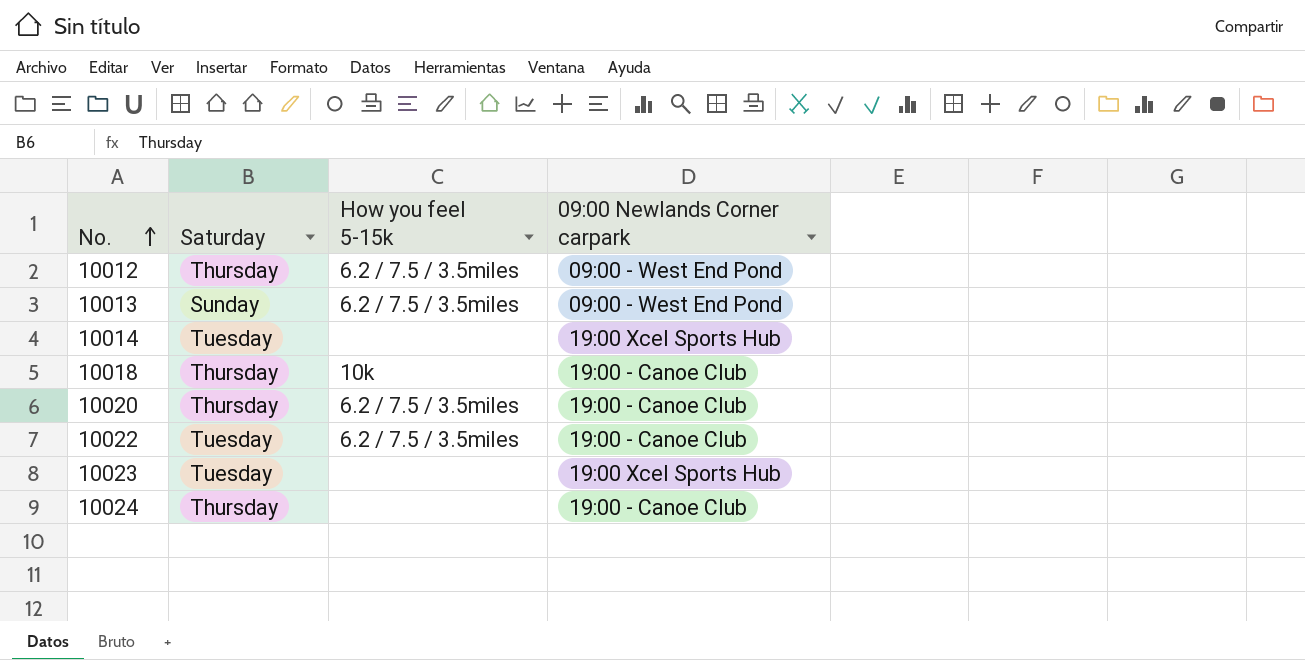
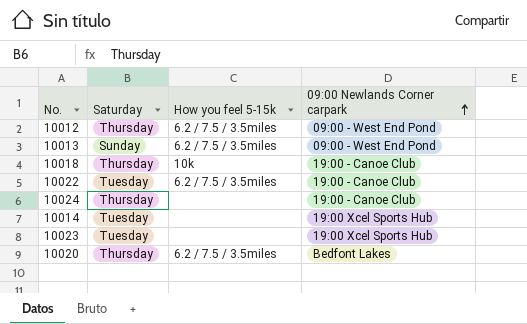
row order: No. ascending -> 09:00 Newlands Corner carpark ascending
10020 | 09:00 Newlands Corner carpark: 19:00 - Canoe Club -> Bedfont Lakes

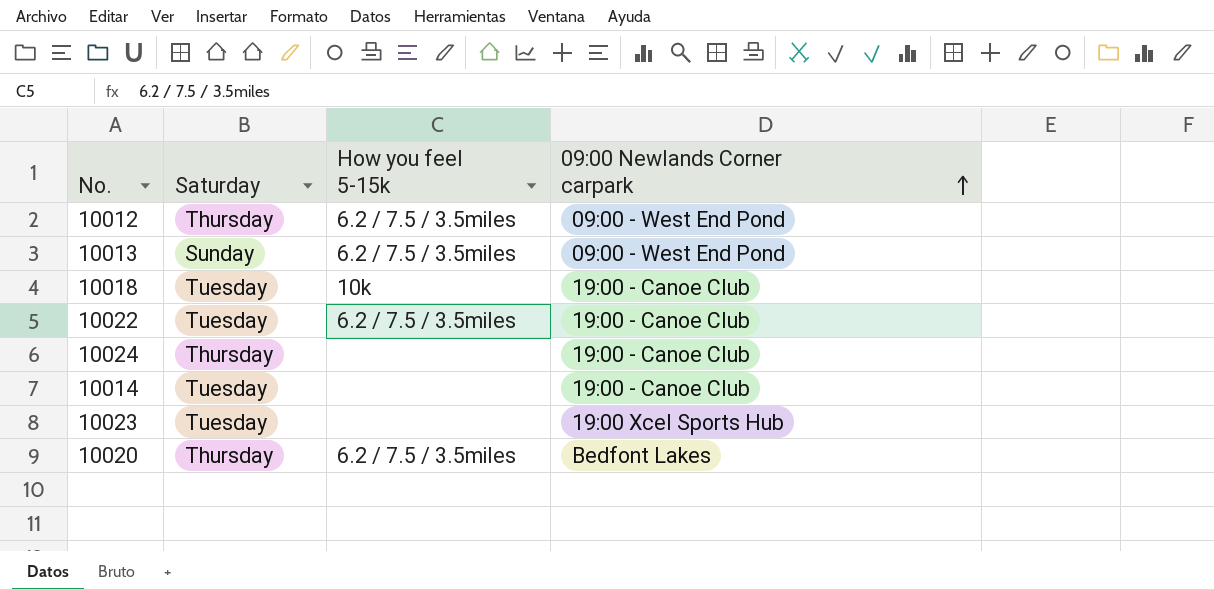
10018 | Saturday: Thursday -> Tuesday
10014 | 09:00 Newlands Corner carpark: 19:00 Xcel Sports Hub -> 19:00 - Canoe Club

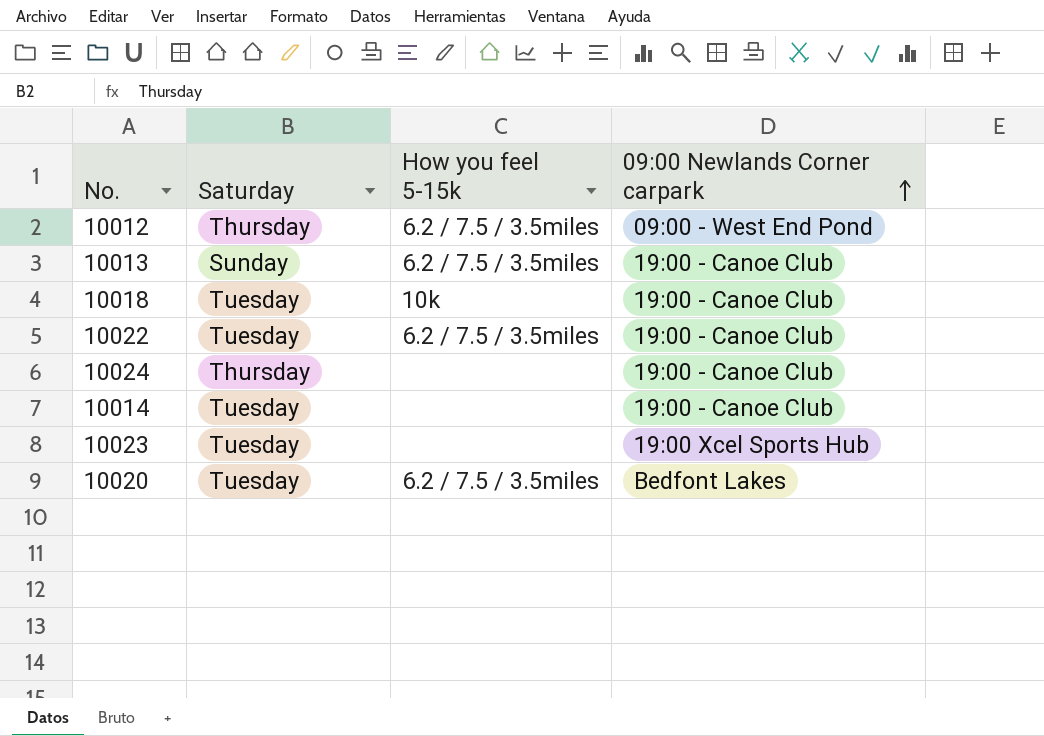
10013 | 09:00 Newlands Corner carpark: 09:00 - West End Pond -> 19:00 - Canoe Club
10020 | Saturday: Thursday -> Tuesday

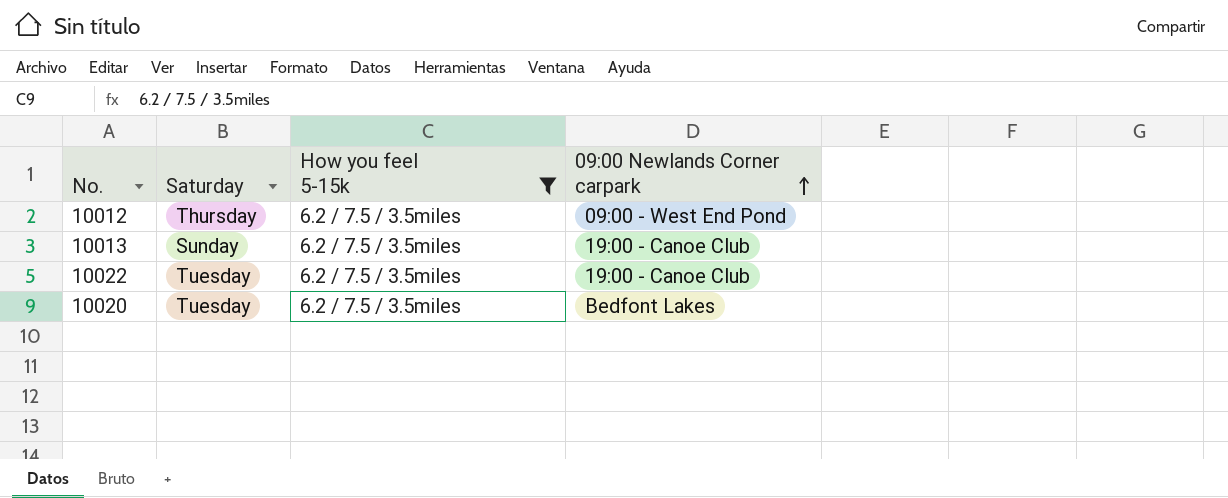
filter: none -> How you feel 5-15k = 6.2 / 7.5 / 3.5miles

